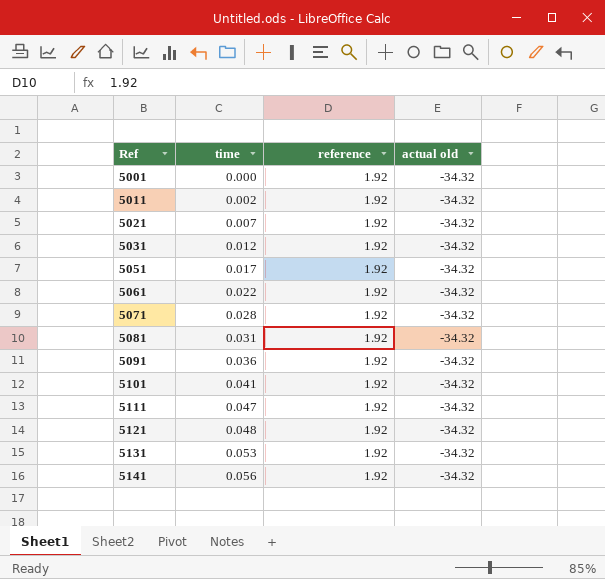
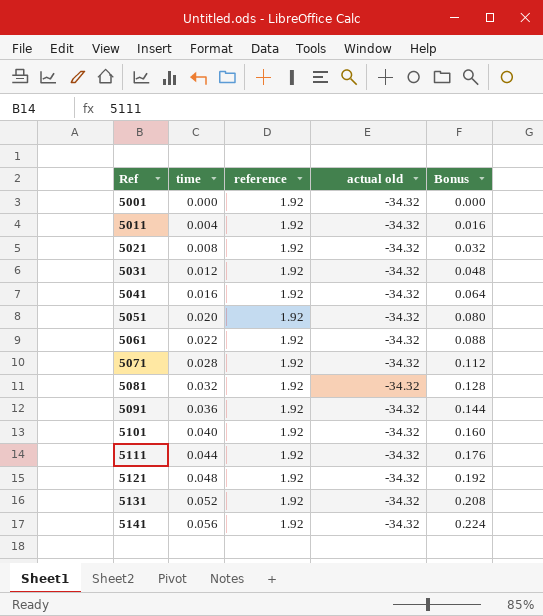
column Bonus | formula: none -> [time] * 4
5011 | time: 0.002 -> 0.004
5021 | time: 0.007 -> 0.008
row 5041: none -> 0.016 | 1.92 | -34.32 | 0.064
5051 | time: 0.017 -> 0.020
5081 | time: 0.031 -> 0.032
5101 | time: 0.041 -> 0.040
5111 | time: 0.047 -> 0.044
5131 | time: 0.053 -> 0.052

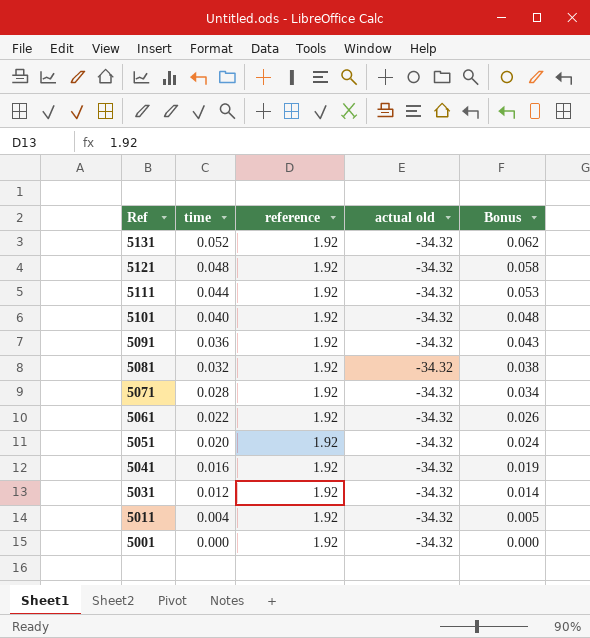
row order: Ref ascending -> Ref descending
column Bonus | formula: [time] * 4 -> [time] * 1.2
row 5021: 0.008 | 1.92 | -34.32 | 0.032 -> none
row 5141: 0.056 | 1.92 | -34.32 | 0.224 -> none

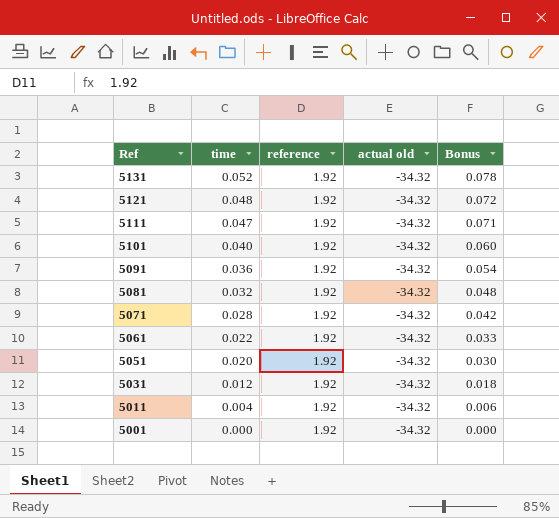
column Bonus | formula: [time] * 1.2 -> [time] * 1.5
row 5041: 0.016 | 1.92 | -34.32 | 0.019 -> none
5111 | time: 0.044 -> 0.047

